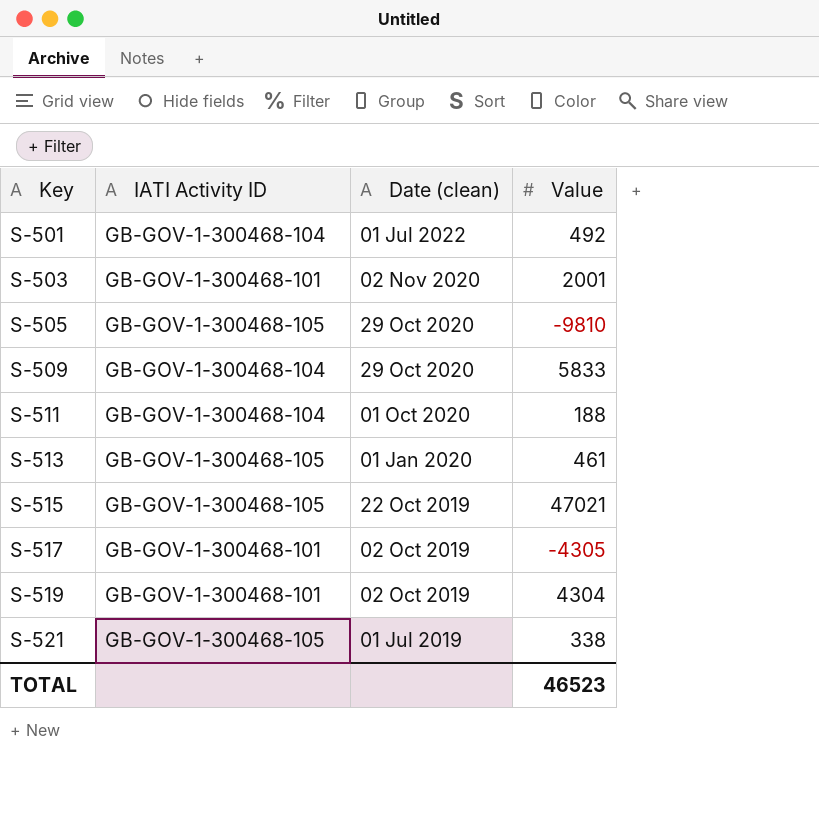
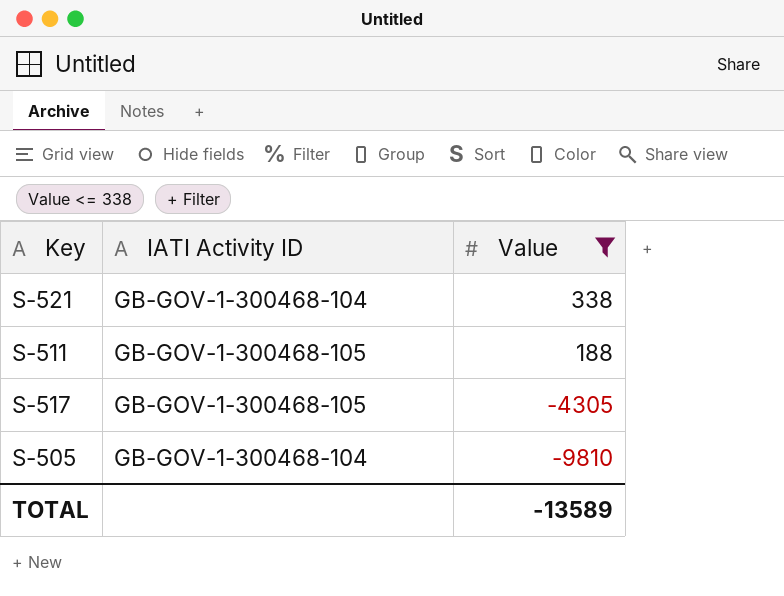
filter: none -> Value <= 338
row order: Key ascending -> Value descending
column Date (clean) | position: 3 -> none
S-521 | IATI Activity ID: GB-GOV-1-300468-105 -> GB-GOV-1-300468-104
S-511 | IATI Activity ID: GB-GOV-1-300468-104 -> GB-GOV-1-300468-105
S-517 | IATI Activity ID: GB-GOV-1-300468-101 -> GB-GOV-1-300468-105
S-505 | IATI Activity ID: GB-GOV-1-300468-105 -> GB-GOV-1-300468-104
TOTAL | Value: 46523 -> -13589

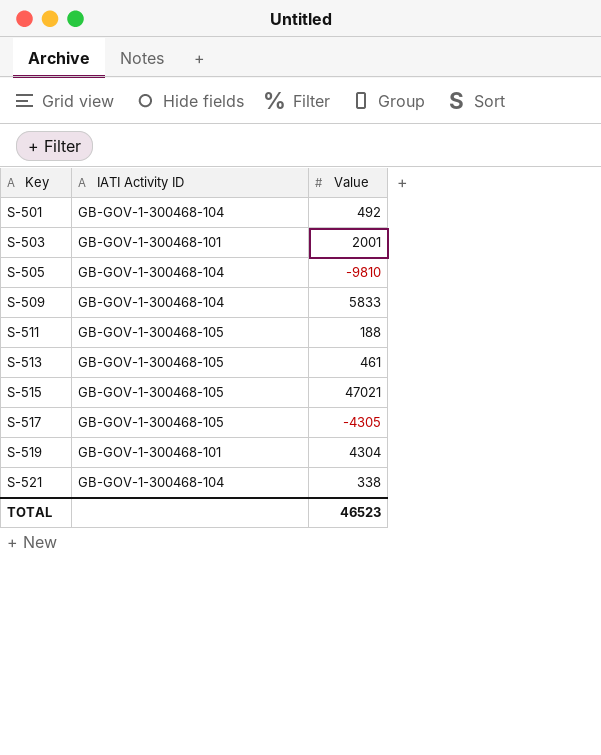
filter: Value <= 338 -> none
row order: Value descending -> Key ascending
TOTAL | Value: -13589 -> 46523

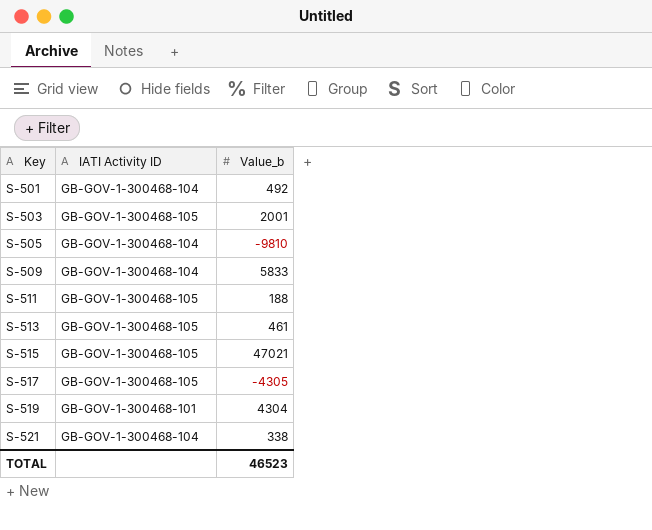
column name: Value -> Value_b
S-503 | IATI Activity ID: GB-GOV-1-300468-101 -> GB-GOV-1-300468-105

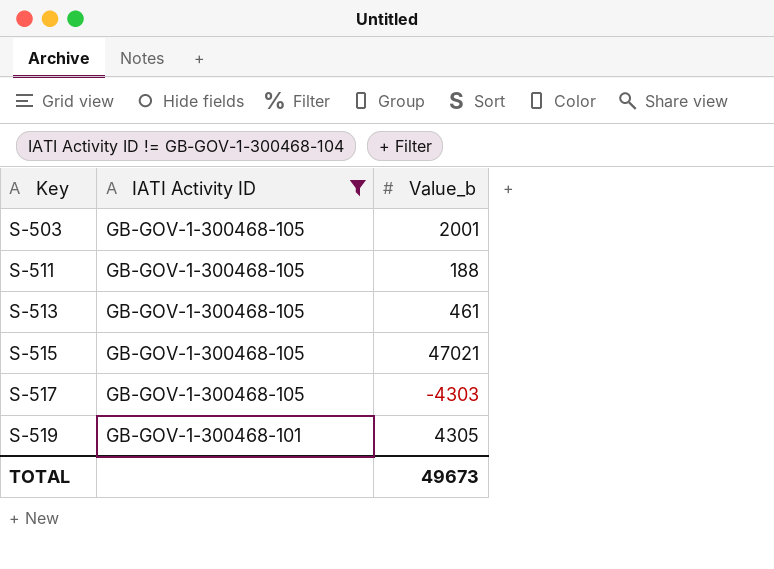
filter: none -> IATI Activity ID != GB-GOV-1-300468-104
S-517 | Value_b: -4305 -> -4303
S-519 | Value_b: 4304 -> 4305
TOTAL | Value_b: 46523 -> 49673

